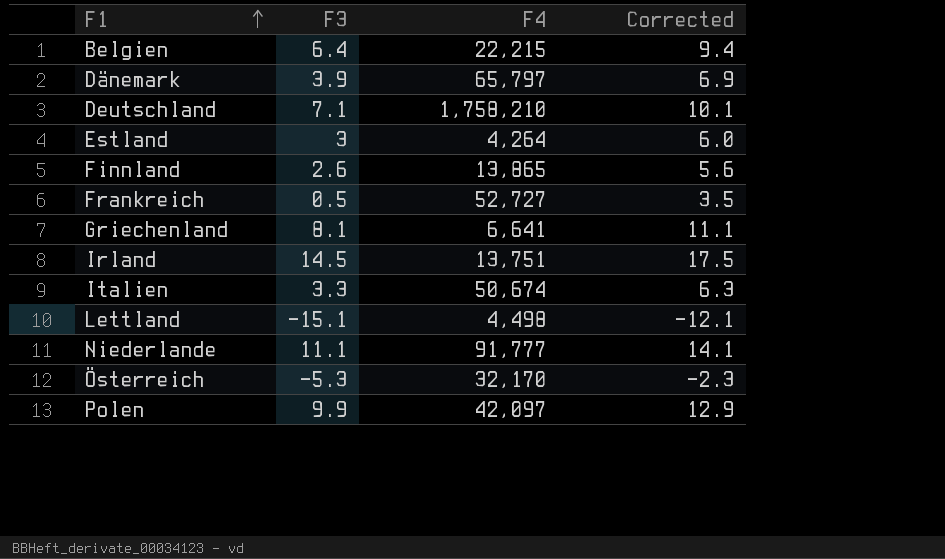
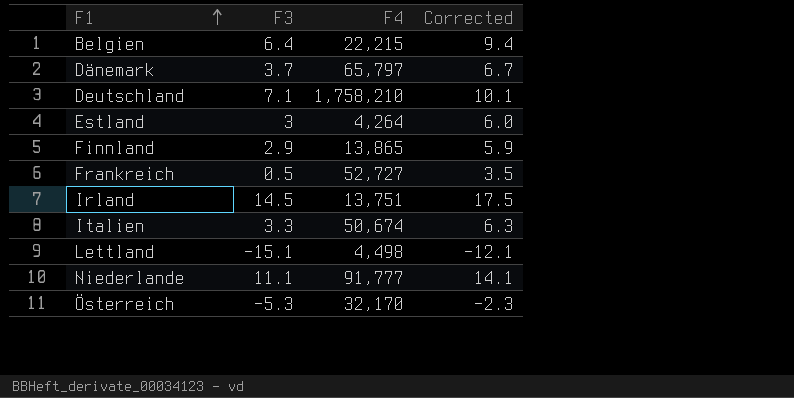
row Griechenland: 8.1 | 6,641 | 11.1 -> none
row Polen: 9.9 | 42,097 | 12.9 -> none
Dänemark | F3: 3.9 -> 3.7
Dänemark | Corrected: 6.9 -> 6.7
Finnland | F3: 2.6 -> 2.9
Finnland | Corrected: 5.6 -> 5.9

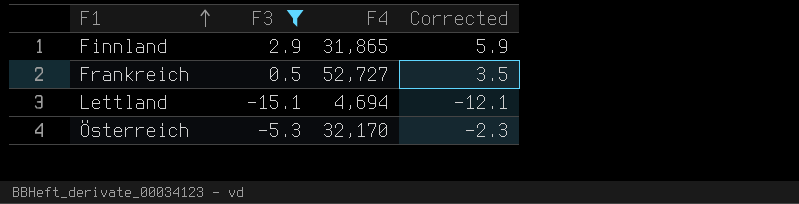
filter: none -> F3 <= 2.9
Finnland | F4: 13,865 -> 31,865
Lettland | F4: 4,498 -> 4,694

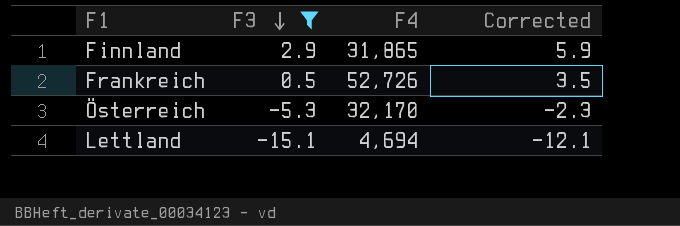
row order: F1 ascending -> F3 descending
Frankreich | F4: 52,727 -> 52,726

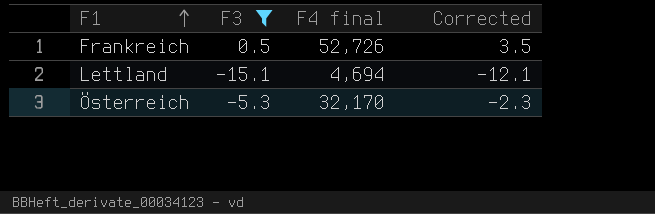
row order: F3 descending -> F1 ascending
column name: F4 -> F4 final
row Finnland: 2.9 | 31,865 | 5.9 -> none

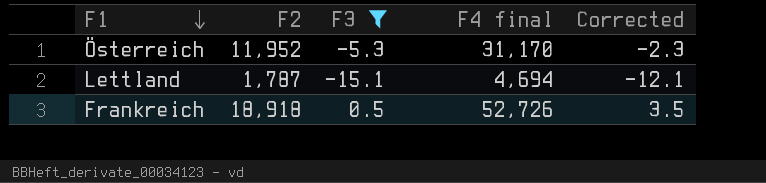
row order: F1 ascending -> F1 descending
column F2 | position: none -> 2
Österreich | F4 final: 32,170 -> 31,170

